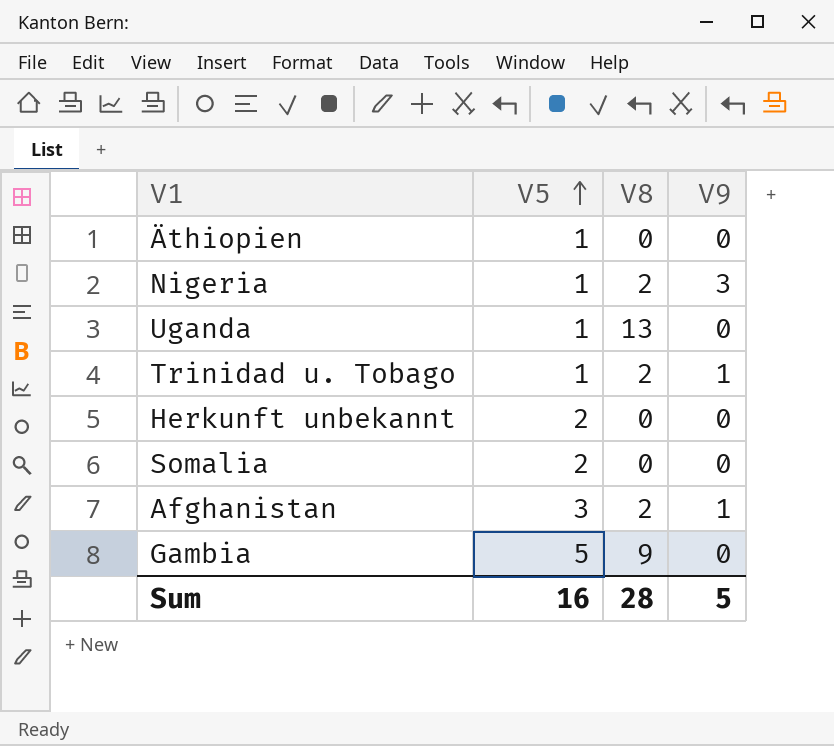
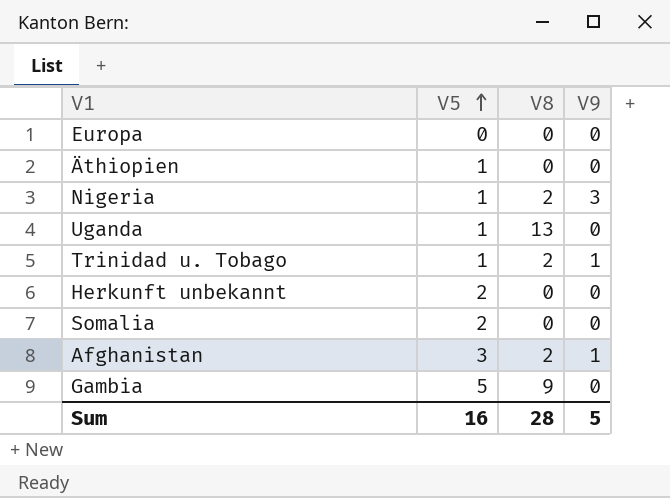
row Europa: none -> 0 | 0 | 0

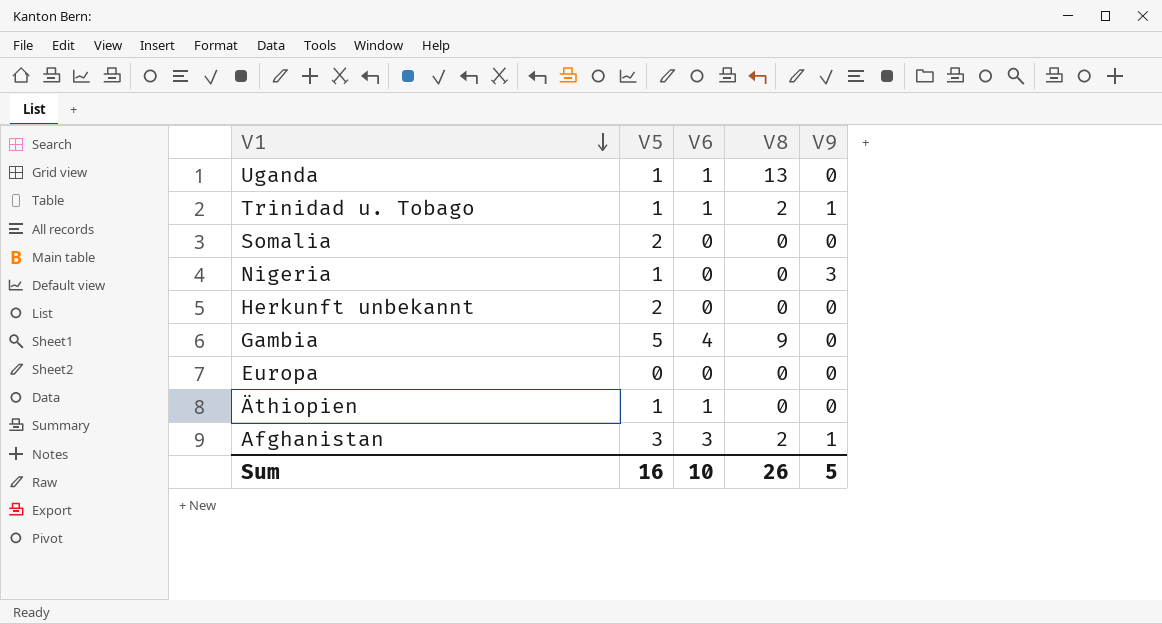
row order: V5 ascending -> V1 descending
column V6 | position: none -> 3
Nigeria | V8: 2 -> 0
Sum | V8: 28 -> 26

